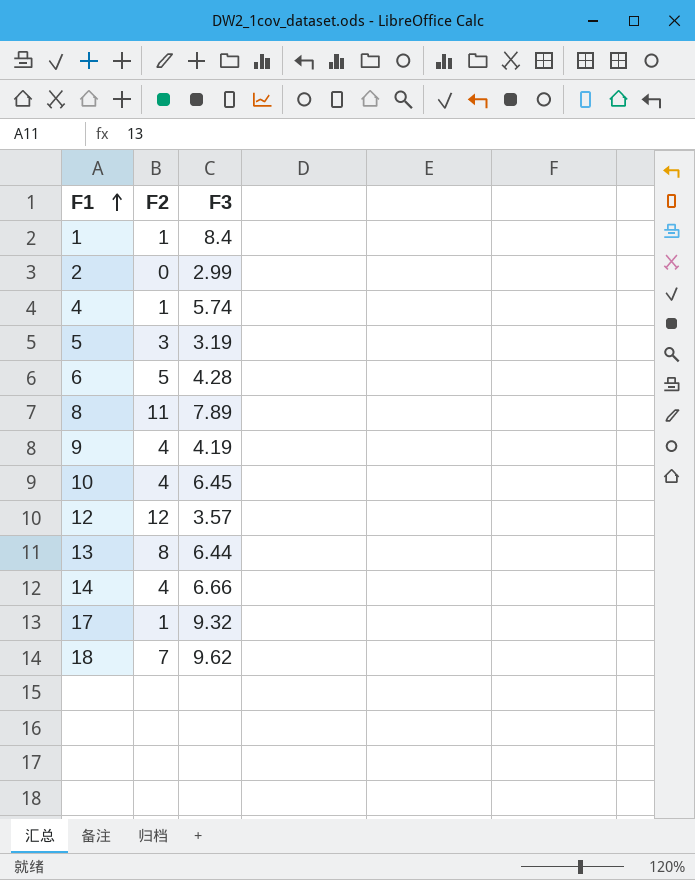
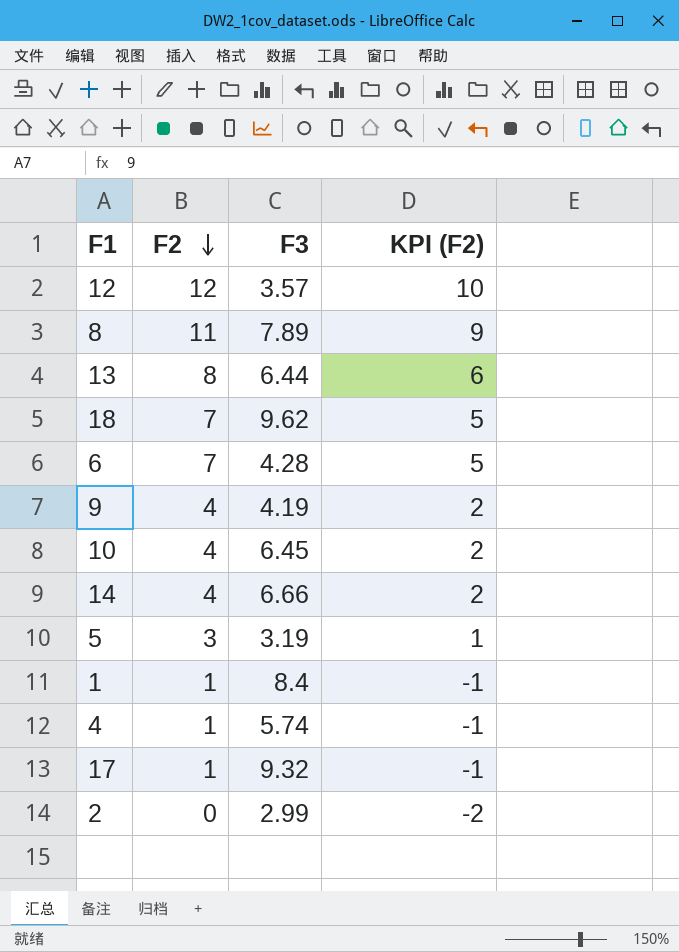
row order: F1 ascending -> F2 descending
column KPI (F2) | formula: none -> [F2] - 2
6 | F2: 5 -> 7

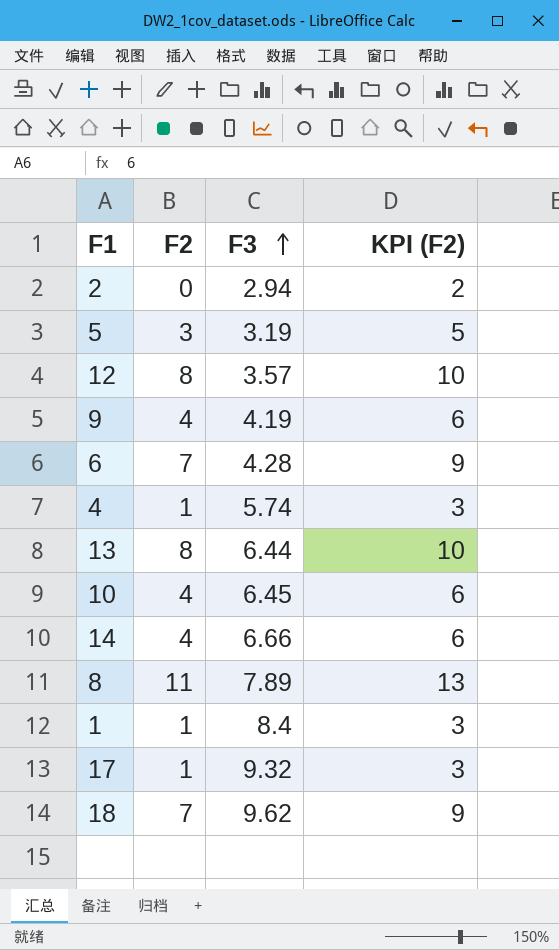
row order: F2 descending -> F3 ascending
column KPI (F2) | formula: [F2] - 2 -> [F2] + 2
2 | F3: 2.99 -> 2.94
12 | F2: 12 -> 8

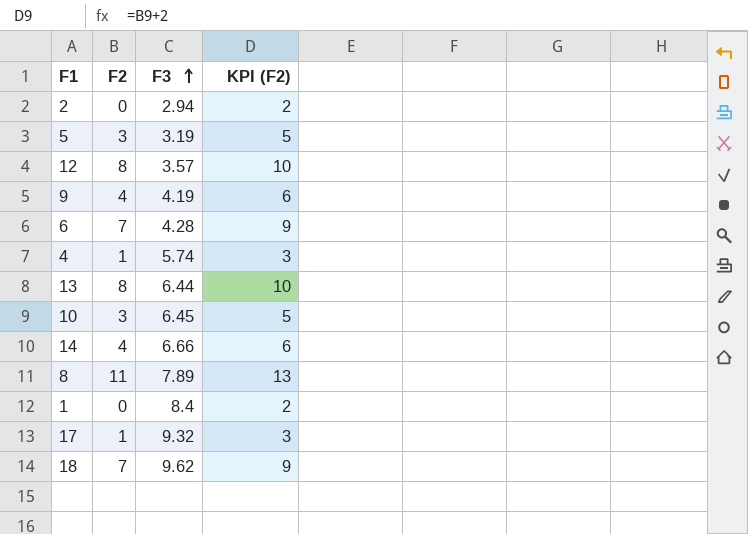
10 | F2: 4 -> 3
10 | KPI (F2): 6 -> 5
1 | F2: 1 -> 0
1 | KPI (F2): 3 -> 2

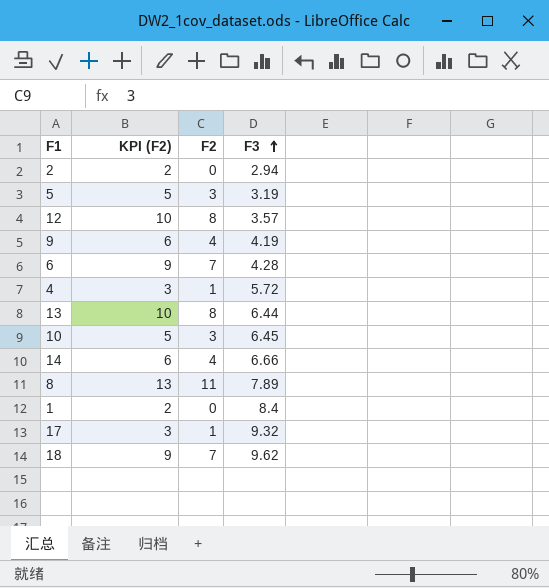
column KPI (F2) | position: 4 -> 2
4 | F3: 5.74 -> 5.72

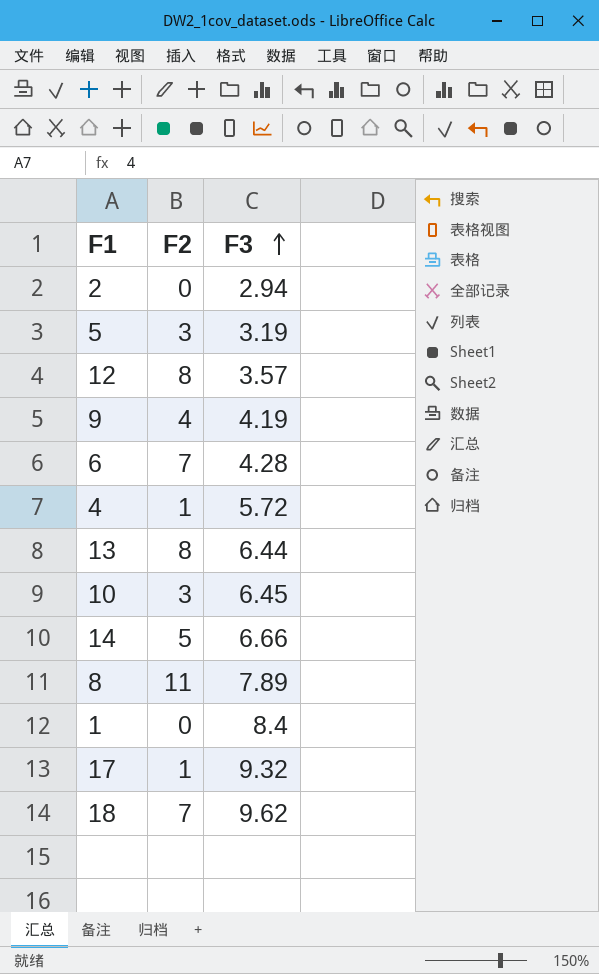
column KPI (F2) | formula: [F2] + 2 -> none
14 | F2: 4 -> 5

